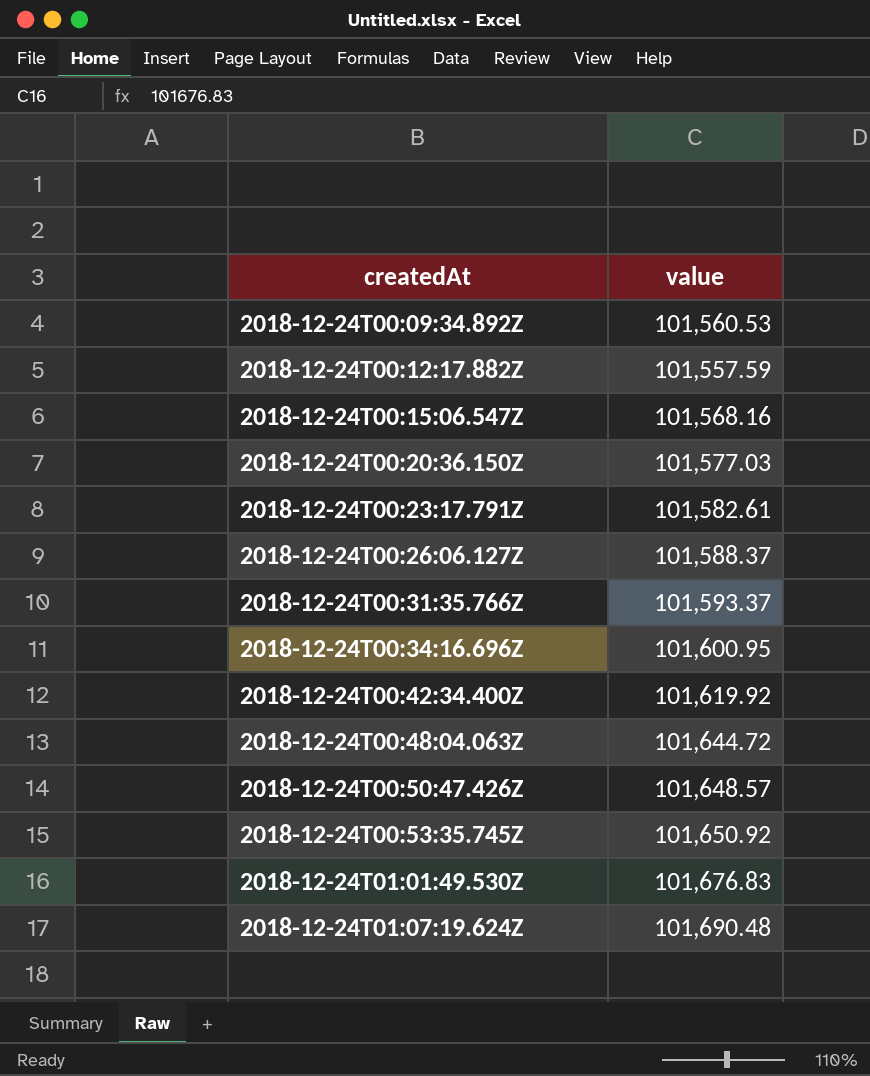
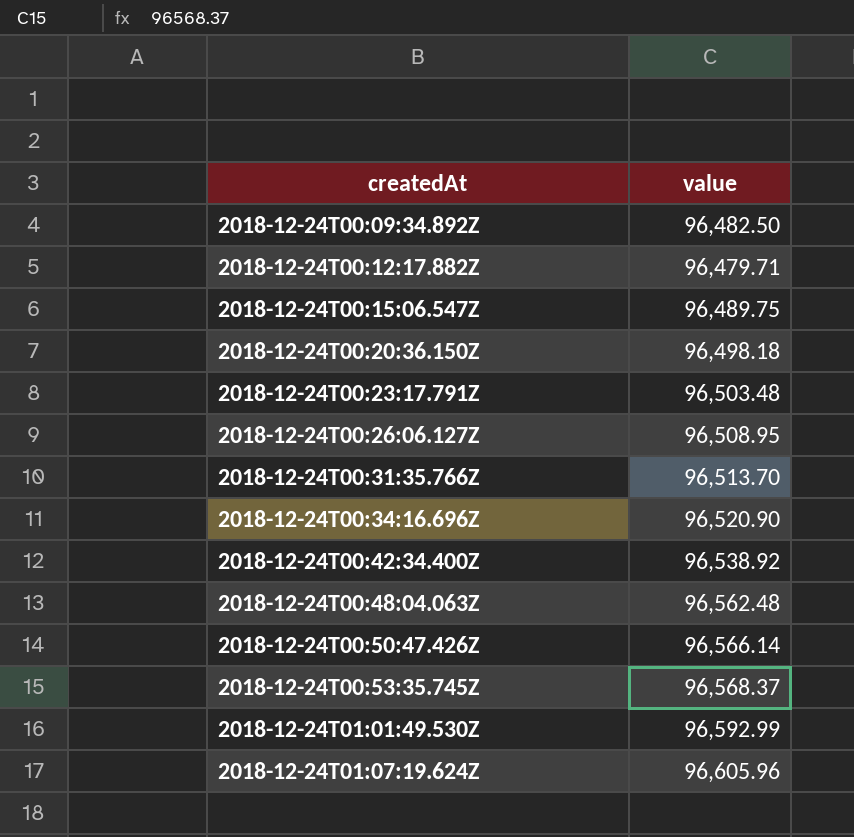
2018-12-24T00:09:34.892Z | value: 101,560.53 -> 96,482.50
2018-12-24T00:12:17.882Z | value: 101,557.59 -> 96,479.71
2018-12-24T00:15:06.547Z | value: 101,568.16 -> 96,489.75
2018-12-24T00:20:36.150Z | value: 101,577.03 -> 96,498.18
2018-12-24T00:23:17.791Z | value: 101,582.61 -> 96,503.48
2018-12-24T00:26:06.127Z | value: 101,588.37 -> 96,508.95
2018-12-24T00:31:35.766Z | value: 101,593.37 -> 96,513.70
2018-12-24T00:34:16.696Z | value: 101,600.95 -> 96,520.90
2018-12-24T00:42:34.400Z | value: 101,619.92 -> 96,538.92
2018-12-24T00:48:04.063Z | value: 101,644.72 -> 96,562.48
2018-12-24T00:50:47.426Z | value: 101,648.57 -> 96,566.14
2018-12-24T00:53:35.745Z | value: 101,650.92 -> 96,568.37
2018-12-24T01:01:49.530Z | value: 101,676.83 -> 96,592.99
2018-12-24T01:07:19.624Z | value: 101,690.48 -> 96,605.96

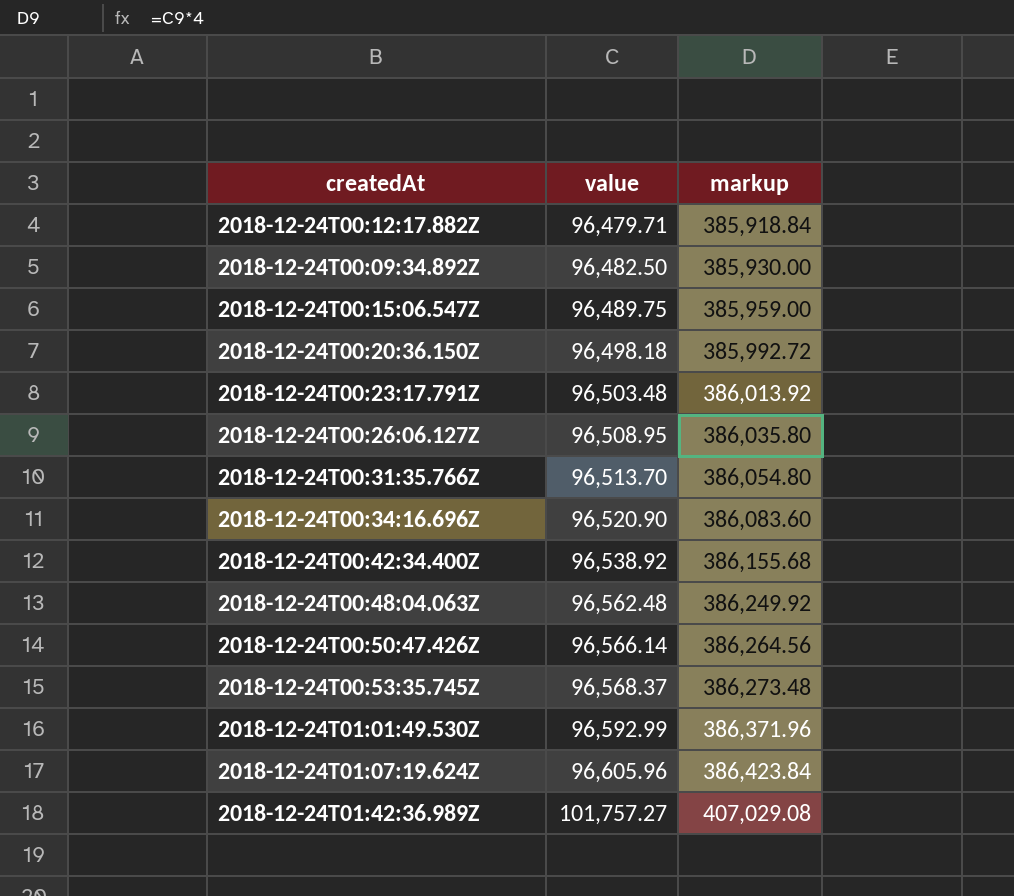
row order: createdAt ascending -> value ascending
column markup | formula: none -> [value] * 4
row 2018-12-24T01:42:36.989Z: none -> 101,757.27 | 407,029.08

